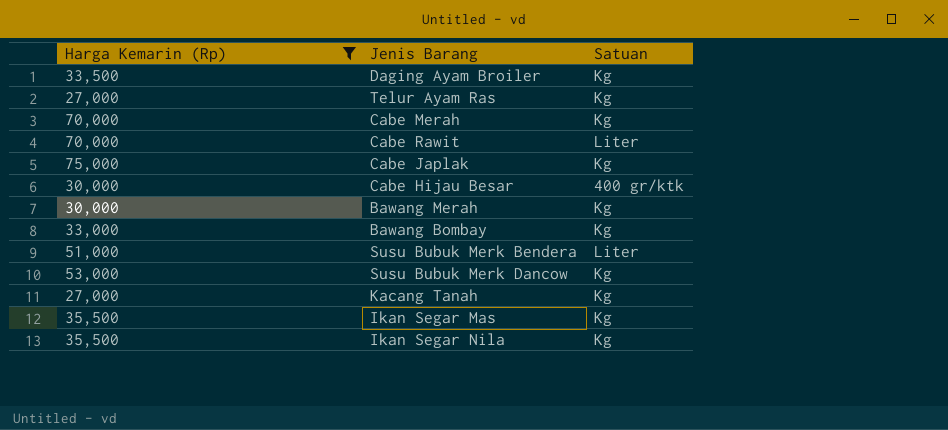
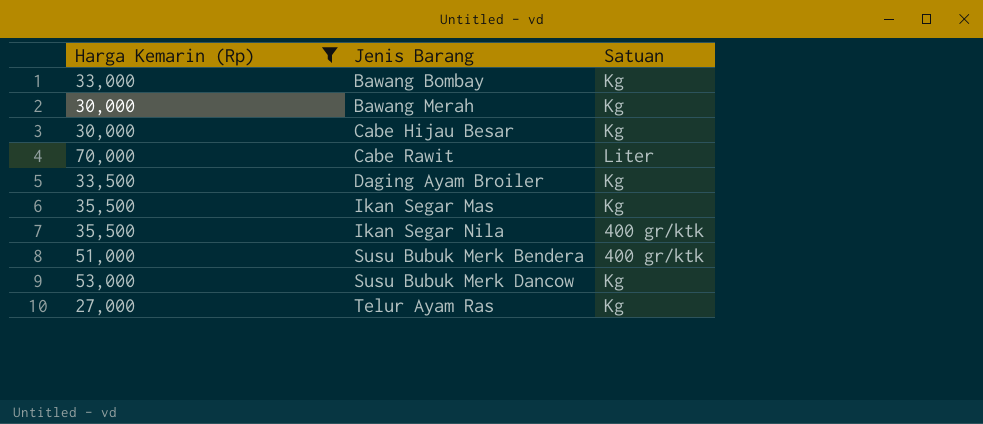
row order: none -> Jenis Barang ascending
row Cabe Merah: 70,000 | Kg -> none
row Cabe Japlak: 75,000 | Kg -> none
row Kacang Tanah: 27,000 | Kg -> none
Cabe Hijau Besar | Satuan: 400 gr/ktk -> Kg
Ikan Segar Nila | Satuan: Kg -> 400 gr/ktk
Susu Bubuk Merk Bendera | Satuan: Liter -> 400 gr/ktk

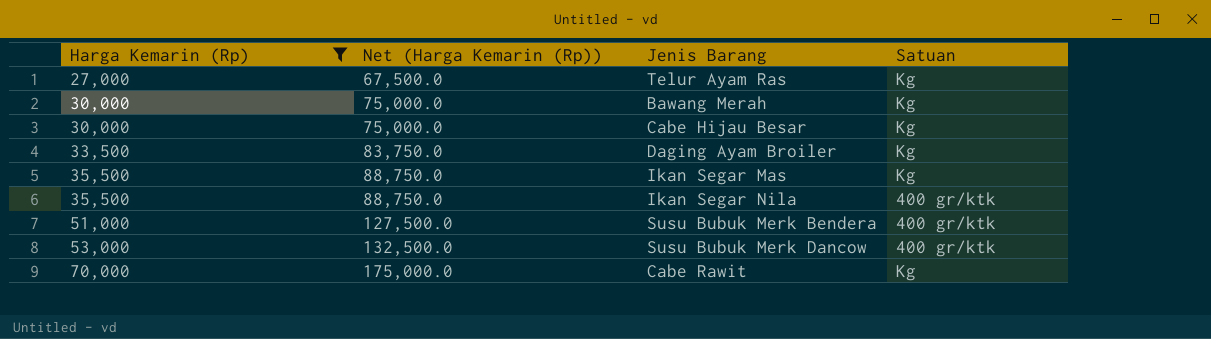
row order: Jenis Barang ascending -> Harga Kemarin (Rp) ascending
column Net (Harga Kemarin (Rp)) | formula: none -> [Harga Kemarin (Rp)] * 2.5
row Bawang Bombay: 33,000 | Kg -> none
Susu Bubuk Merk Dancow | Satuan: Kg -> 400 gr/ktk
Cabe Rawit | Satuan: Liter -> Kg

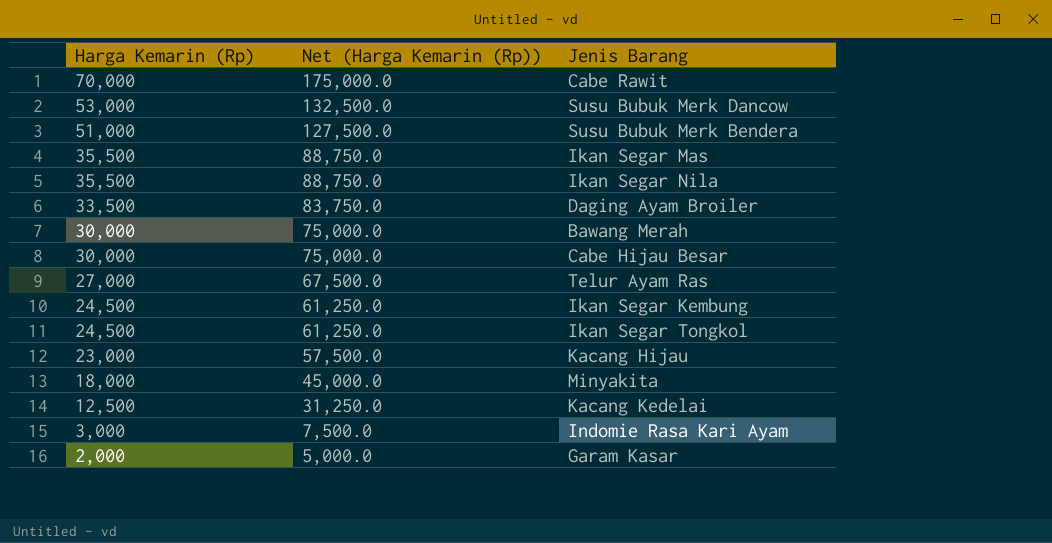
filter: Harga Kemarin (Rp) >= 27,000 -> none
row order: Harga Kemarin (Rp) ascending -> Harga Kemarin (Rp) descending
column Satuan | position: 4 -> none

